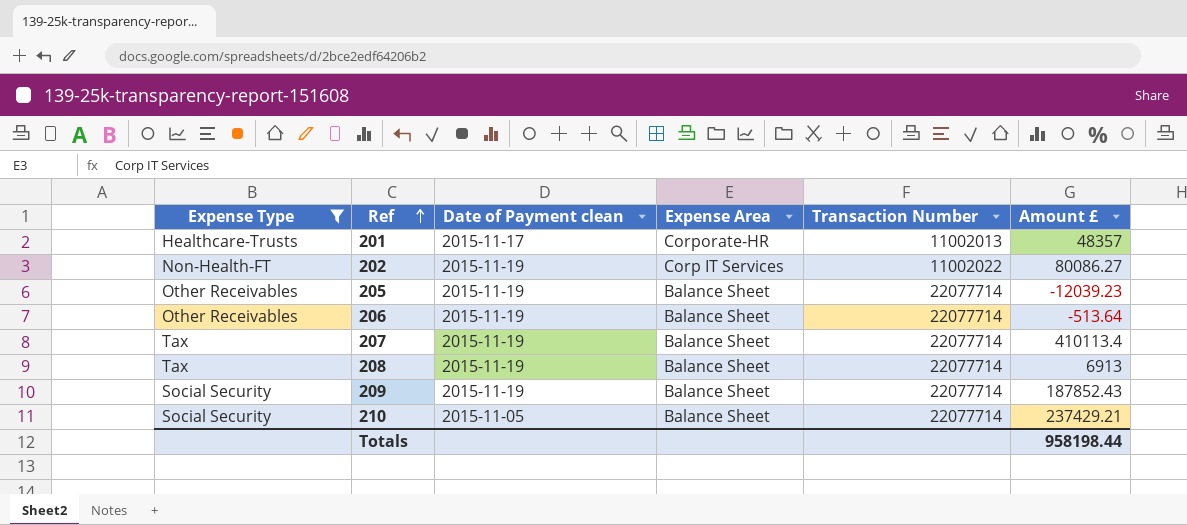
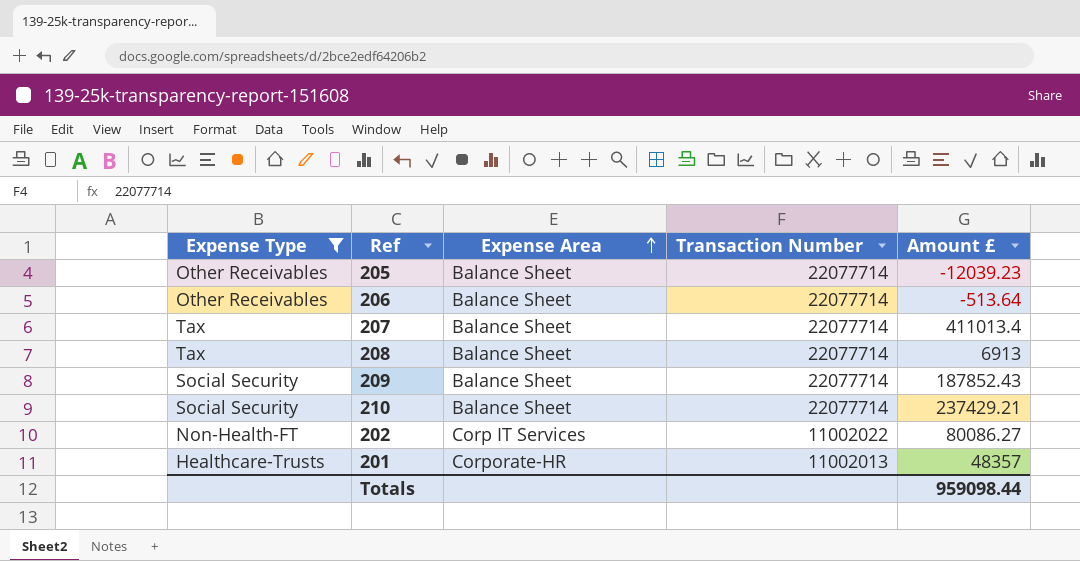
row order: Ref ascending -> Expense Area ascending
column Date of Payment clean | position: 3 -> none
207 | Amount £: 410113.4 -> 411013.4
Totals | Amount £: 958198.44 -> 959098.44

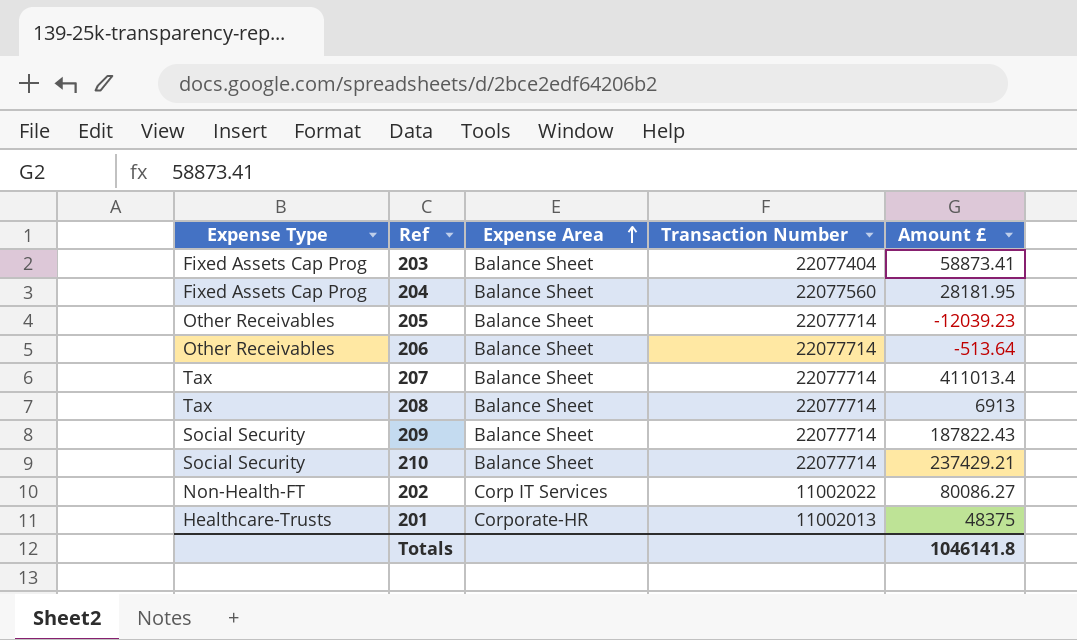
filter: Expense Type != Fixed Assets Cap Prog -> none
209 | Amount £: 187852.43 -> 187822.43
201 | Amount £: 48357 -> 48375
Totals | Amount £: 959098.44 -> 1046141.8

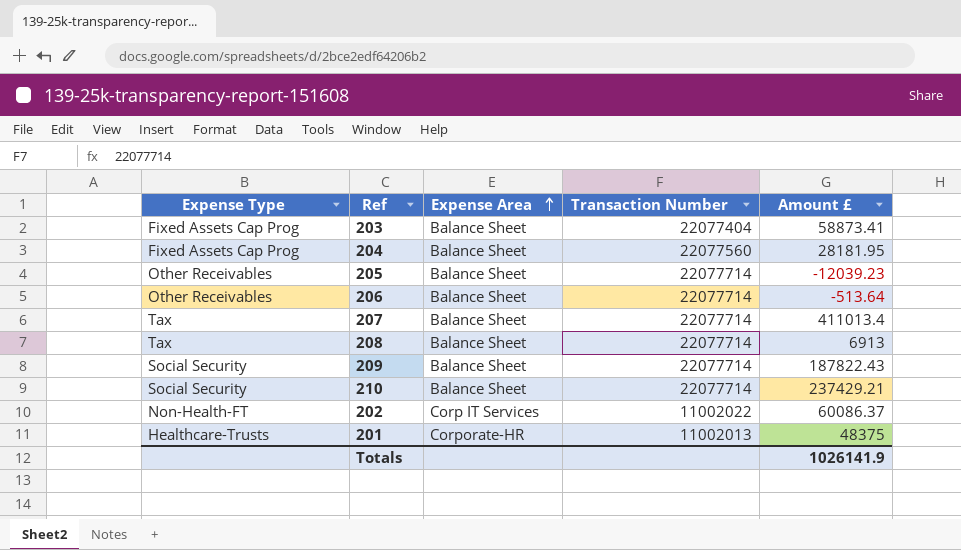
202 | Amount £: 80086.27 -> 60086.37
Totals | Amount £: 1046141.8 -> 1026141.9

